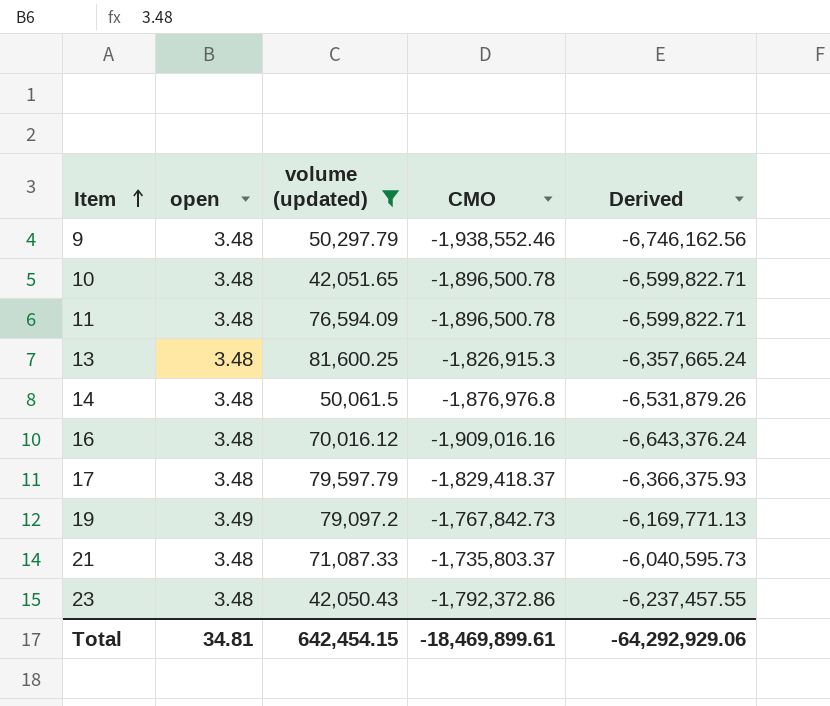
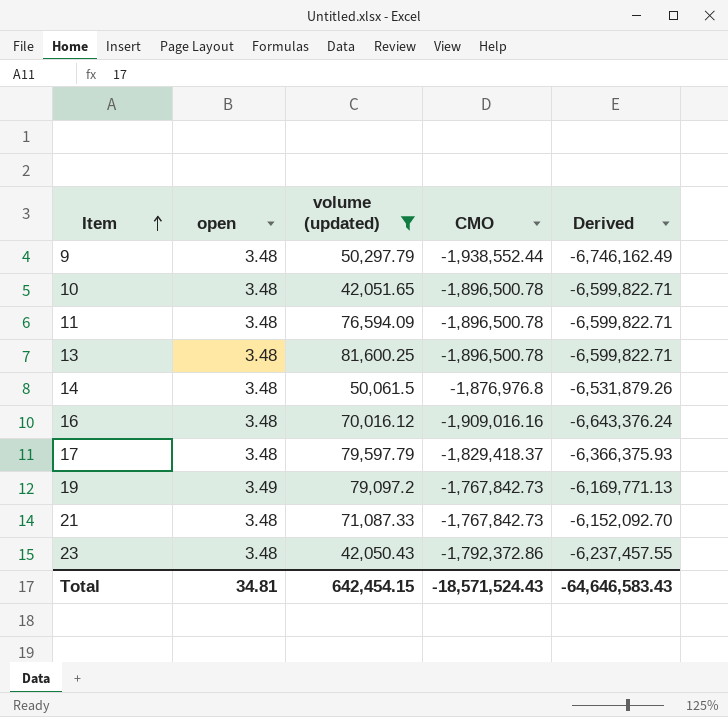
9 | CMO: -1,938,552.46 -> -1,938,552.44
9 | Derived: -6,746,162.56 -> -6,746,162.49
13 | CMO: -1,826,915.3 -> -1,896,500.78
13 | Derived: -6,357,665.24 -> -6,599,822.71
21 | CMO: -1,735,803.37 -> -1,767,842.73
21 | Derived: -6,040,595.73 -> -6,152,092.70
Total | CMO: -18,469,899.61 -> -18,571,524.43
Total | Derived: -64,292,929.06 -> -64,646,583.43

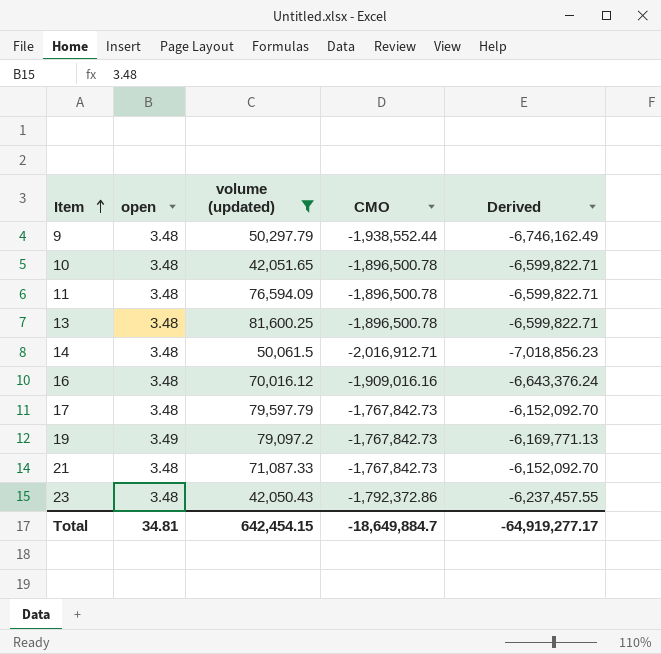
14 | CMO: -1,876,976.8 -> -2,016,912.71
14 | Derived: -6,531,879.26 -> -7,018,856.23
17 | CMO: -1,829,418.37 -> -1,767,842.73
17 | Derived: -6,366,375.93 -> -6,152,092.70
Total | CMO: -18,571,524.43 -> -18,649,884.7
Total | Derived: -64,646,583.43 -> -64,919,277.17

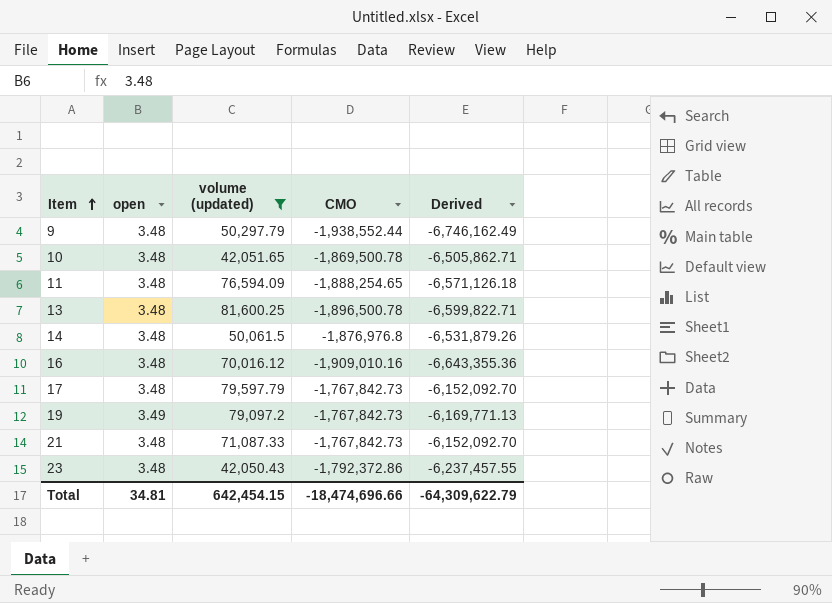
10 | CMO: -1,896,500.78 -> -1,869,500.78
10 | Derived: -6,599,822.71 -> -6,505,862.71
11 | CMO: -1,896,500.78 -> -1,888,254.65
11 | Derived: -6,599,822.71 -> -6,571,126.18
14 | CMO: -2,016,912.71 -> -1,876,976.8
14 | Derived: -7,018,856.23 -> -6,531,879.26
16 | CMO: -1,909,016.16 -> -1,909,010.16
16 | Derived: -6,643,376.24 -> -6,643,355.36
Total | CMO: -18,649,884.7 -> -18,474,696.66
Total | Derived: -64,919,277.17 -> -64,309,622.79

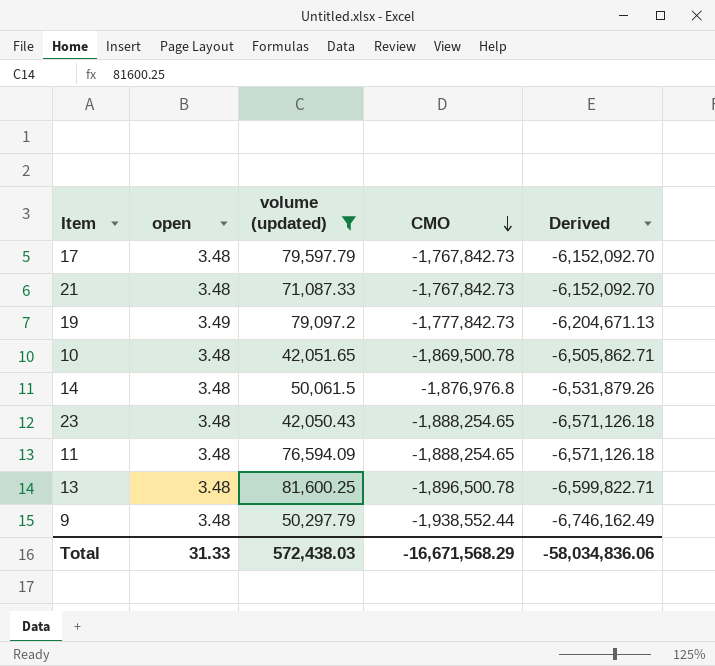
row order: Item ascending -> CMO descending
row 16: 3.48 | 70,016.12 | -1,909,010.16 | -6,643,355.36 -> none
19 | CMO: -1,767,842.73 -> -1,777,842.73
19 | Derived: -6,169,771.13 -> -6,204,671.13
23 | CMO: -1,792,372.86 -> -1,888,254.65
23 | Derived: -6,237,457.55 -> -6,571,126.18
Total | open: 34.81 -> 31.33
Total | volume (updated): 642,454.15 -> 572,438.03
Total | CMO: -18,474,696.66 -> -16,671,568.29
Total | Derived: -64,309,622.79 -> -58,034,836.06

